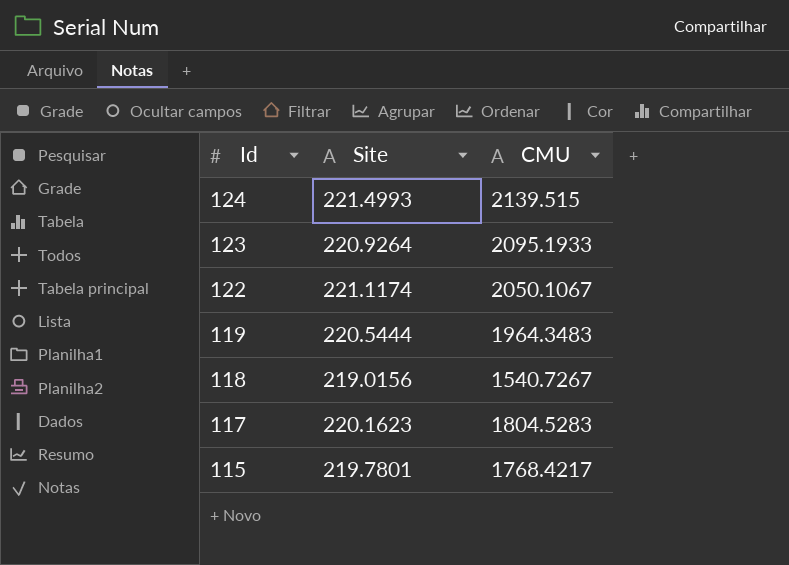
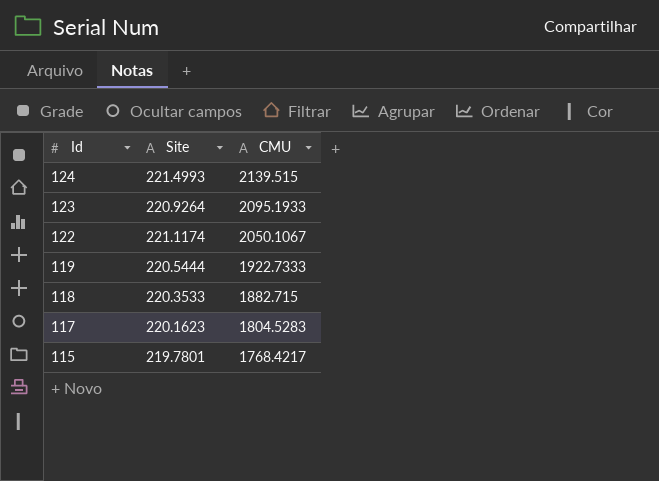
119 | CMU: 1964.3483 -> 1922.7333
118 | Site: 219.0156 -> 220.3533
118 | CMU: 1540.7267 -> 1882.715

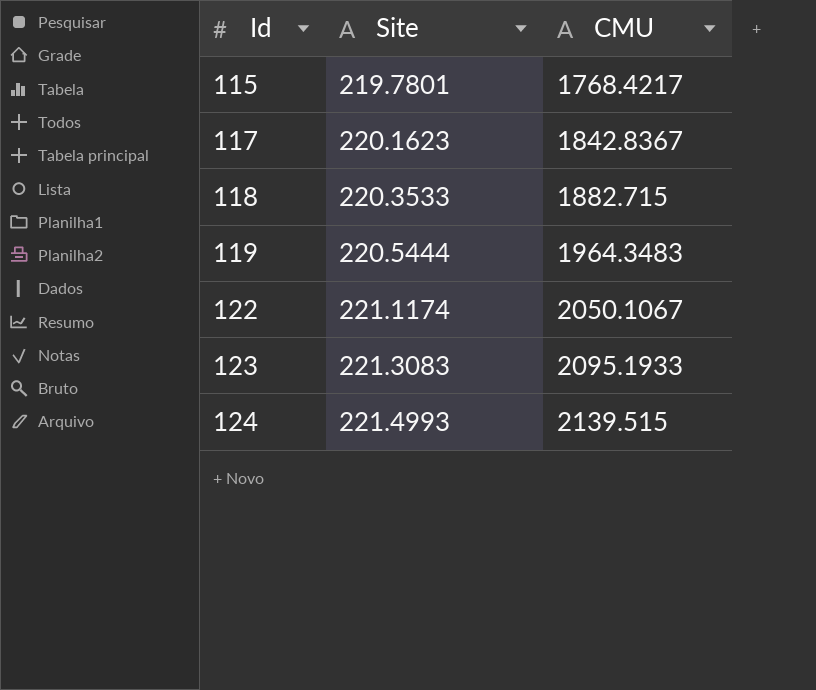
row order: Id descending -> Id ascending
117 | CMU: 1804.5283 -> 1842.8367
119 | CMU: 1922.7333 -> 1964.3483
123 | Site: 220.9264 -> 221.3083

